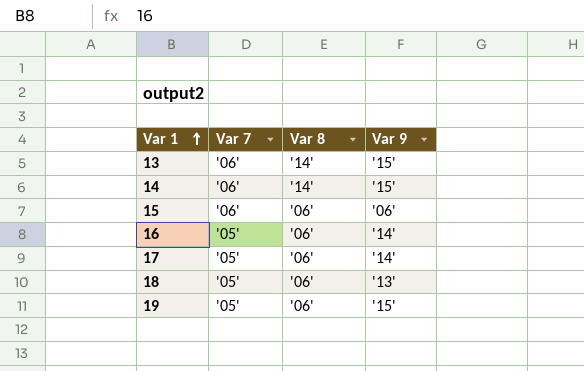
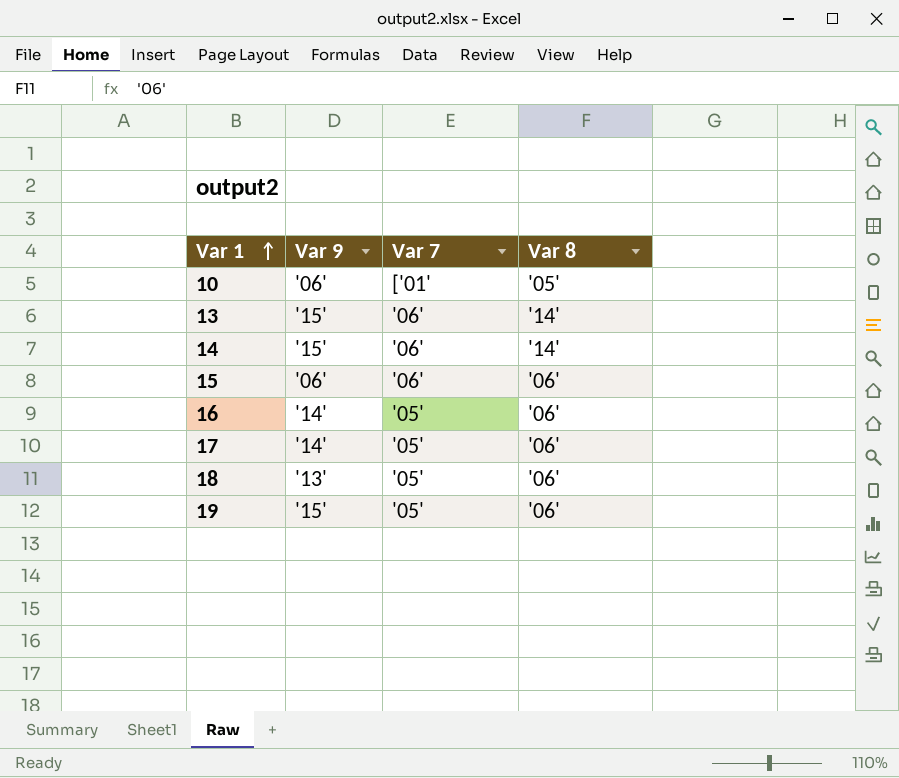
column Var 9 | position: 4 -> 2
row 10: none -> '06' | ['01' | '05'

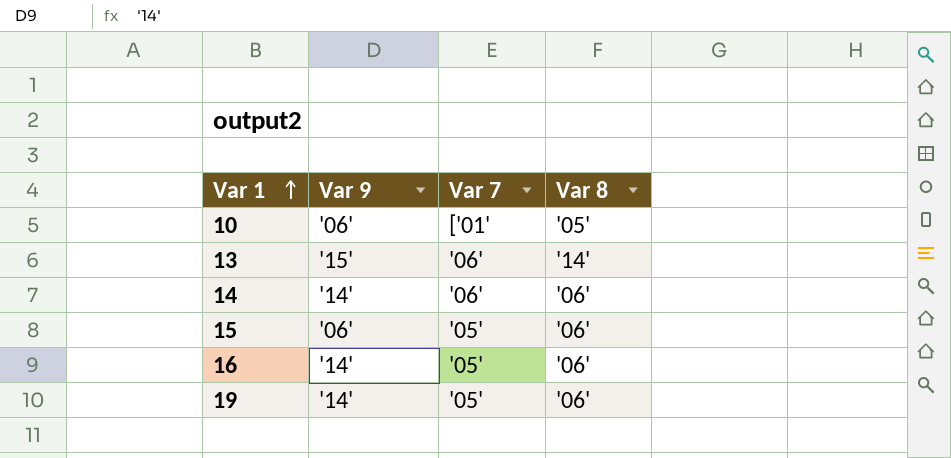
row 17: '14' | '05' | '06' -> none
row 18: '13' | '05' | '06' -> none
14 | Var 9: '15' -> '14'
14 | Var 8: '14' -> '06'
15 | Var 7: '06' -> '05'
19 | Var 9: '15' -> '14'

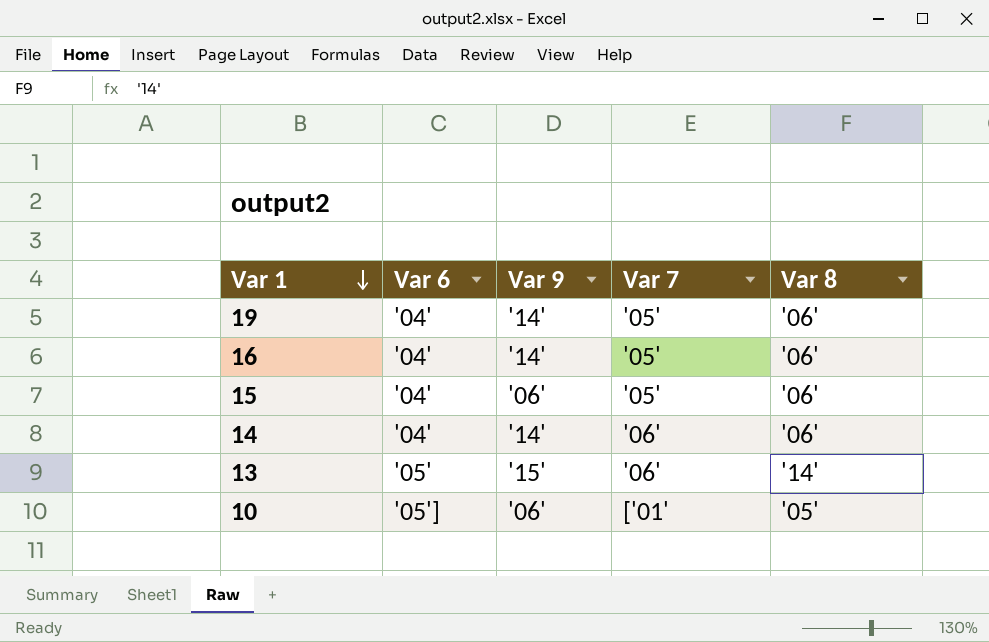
row order: Var 1 ascending -> Var 1 descending
column Var 6 | position: none -> 2

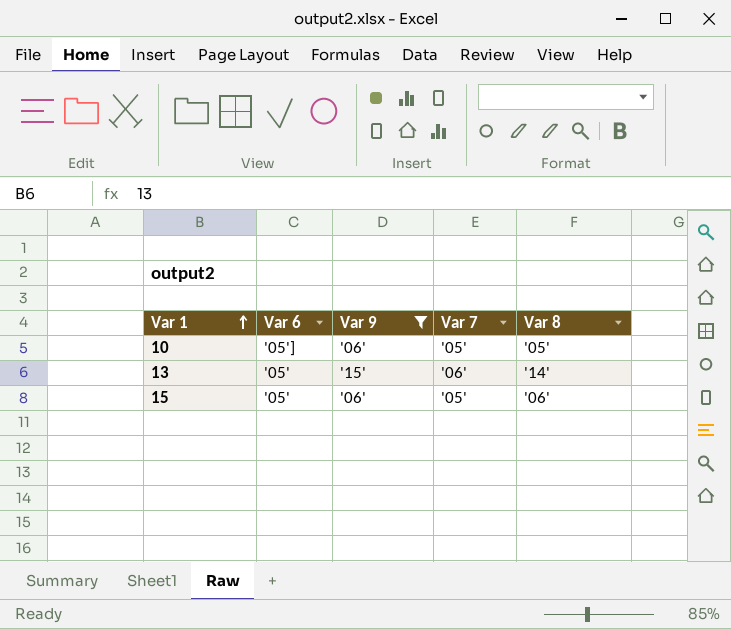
filter: none -> Var 9 != '14'
row order: Var 1 descending -> Var 1 ascending
10 | Var 7: ['01' -> '05'
15 | Var 6: '04' -> '05'

